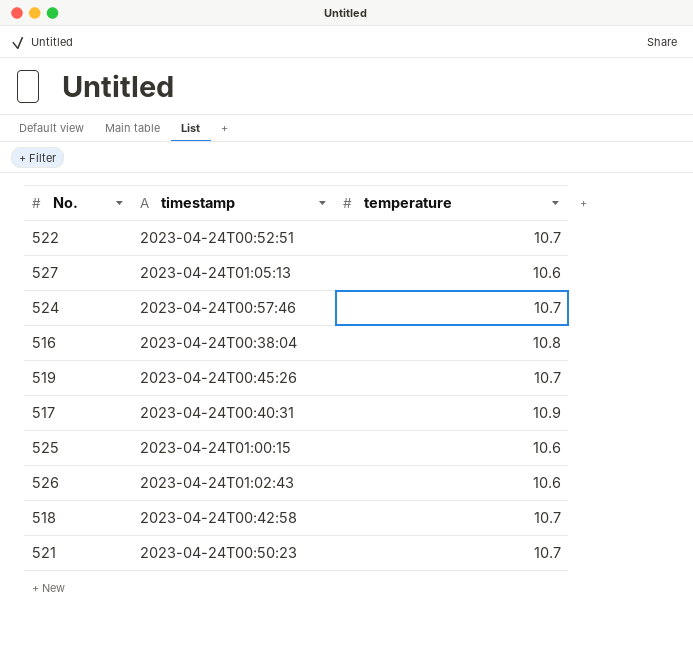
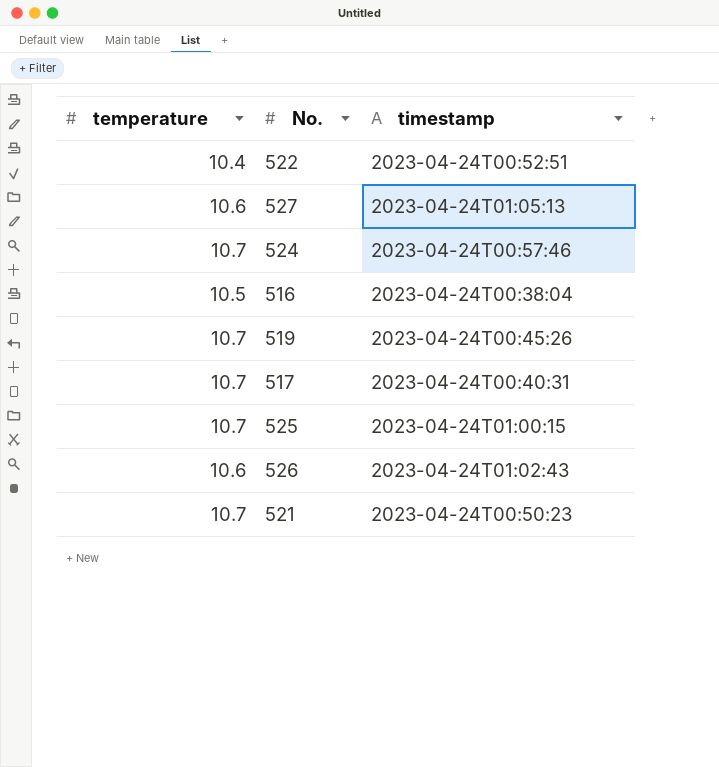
column temperature | position: 3 -> 1
row 518: 2023-04-24T00:42:58 | 10.7 -> none
522 | temperature: 10.7 -> 10.4
516 | temperature: 10.8 -> 10.5
517 | temperature: 10.9 -> 10.7
525 | temperature: 10.6 -> 10.7

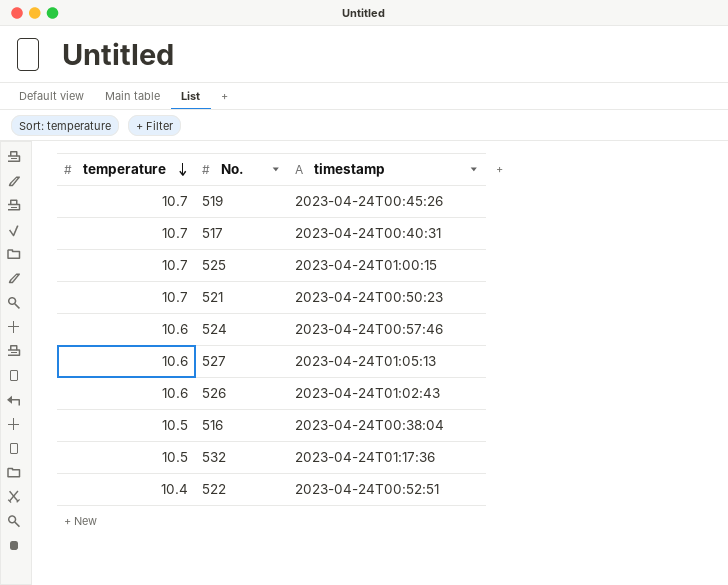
row order: none -> temperature descending
524 | temperature: 10.7 -> 10.6
row 532: none -> 10.5 | 2023-04-24T01:17:36

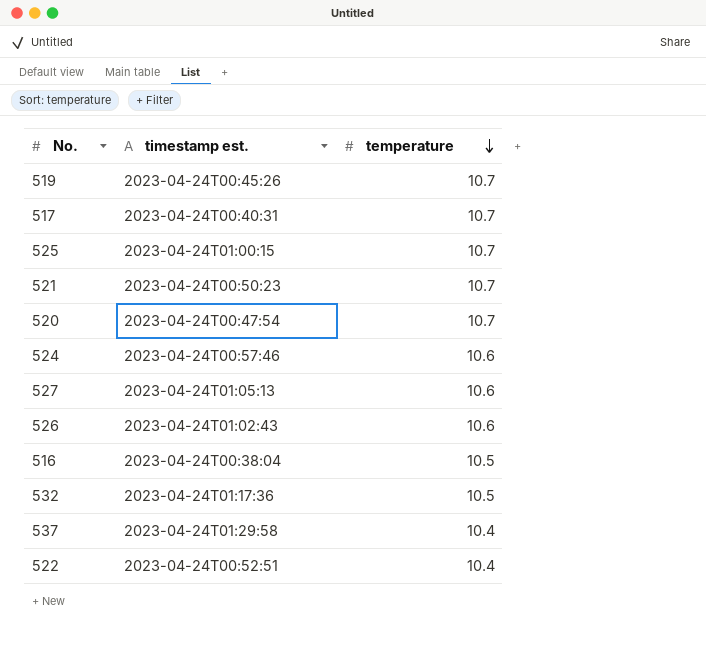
column name: timestamp -> timestamp est.
column temperature | position: 1 -> 3
row 520: none -> 2023-04-24T00:47:54 | 10.7
row 537: none -> 2023-04-24T01:29:58 | 10.4

